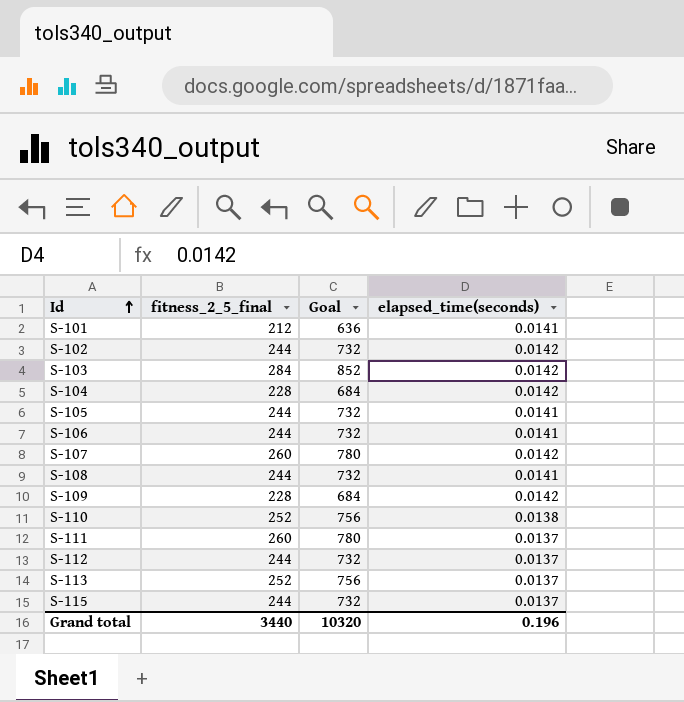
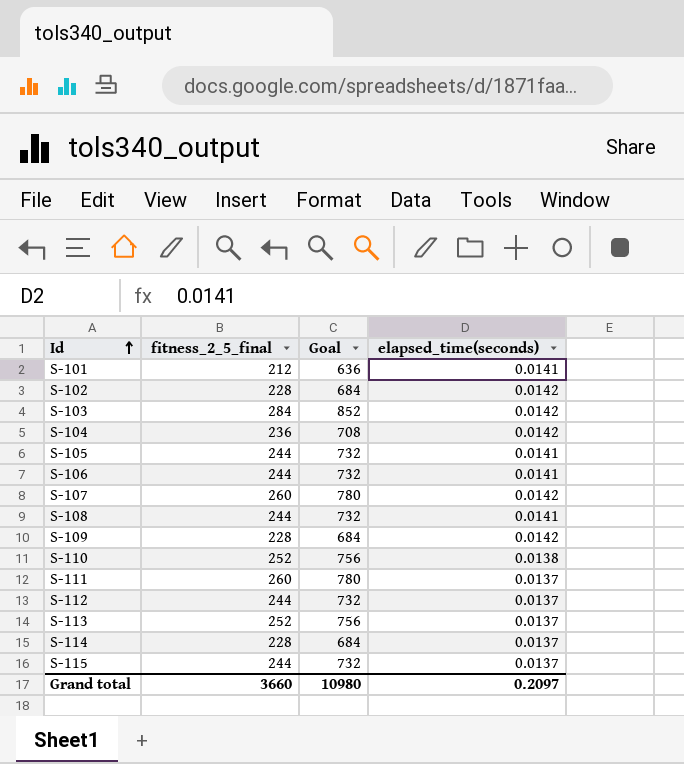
S-102 | fitness_2_5_final: 244 -> 228
S-102 | Goal: 732 -> 684
S-104 | fitness_2_5_final: 228 -> 236
S-104 | Goal: 684 -> 708
row S-114: none -> 228 | 684 | 0.0137
Grand total | fitness_2_5_final: 3440 -> 3660
Grand total | Goal: 10320 -> 10980
Grand total | elapsed_time(seconds): 0.196 -> 0.2097

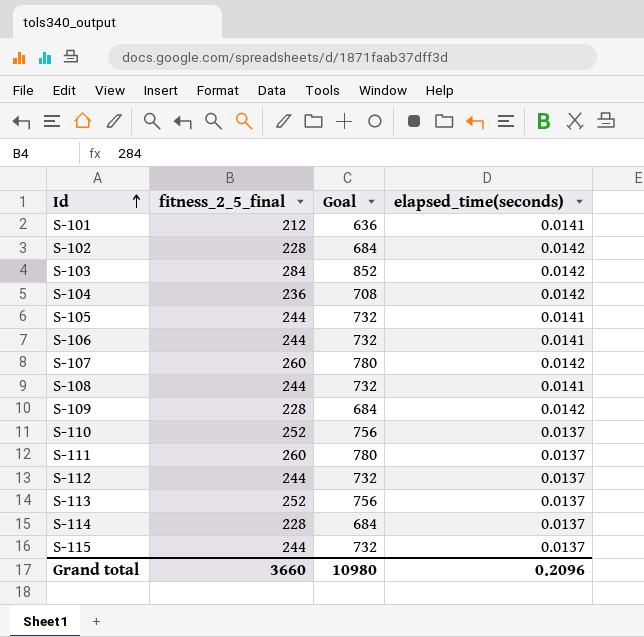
S-110 | elapsed_time(seconds): 0.0138 -> 0.0137
Grand total | elapsed_time(seconds): 0.2097 -> 0.2096

